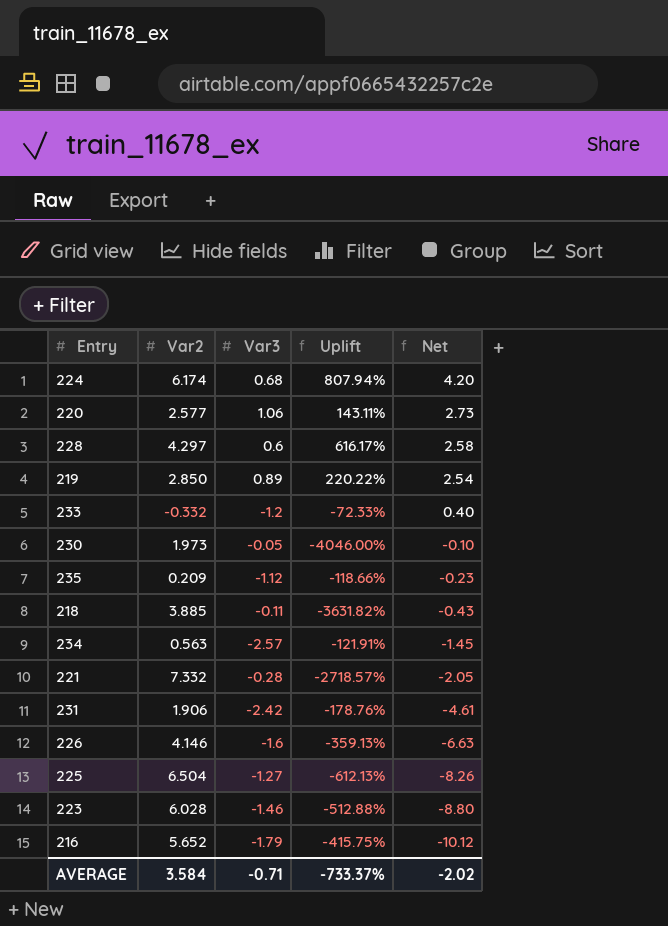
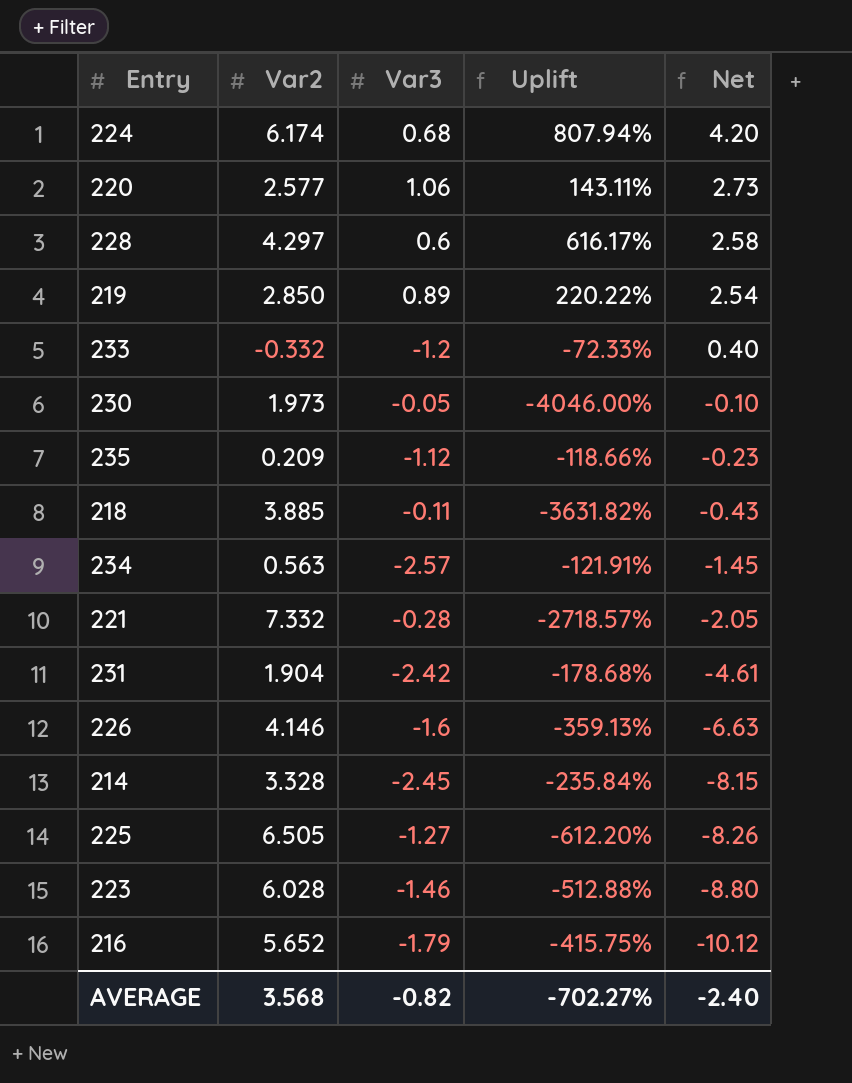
231 | Var2: 1.906 -> 1.904
231 | Uplift: -178.76% -> -178.68%
row 214: none -> 3.328 | -2.45 | -235.84% | -8.15
225 | Var2: 6.504 -> 6.505
225 | Uplift: -612.13% -> -612.20%
AVERAGE | Var2: 3.584 -> 3.568
AVERAGE | Var3: -0.71 -> -0.82
AVERAGE | Uplift: -733.37% -> -702.27%
AVERAGE | Net: -2.02 -> -2.40

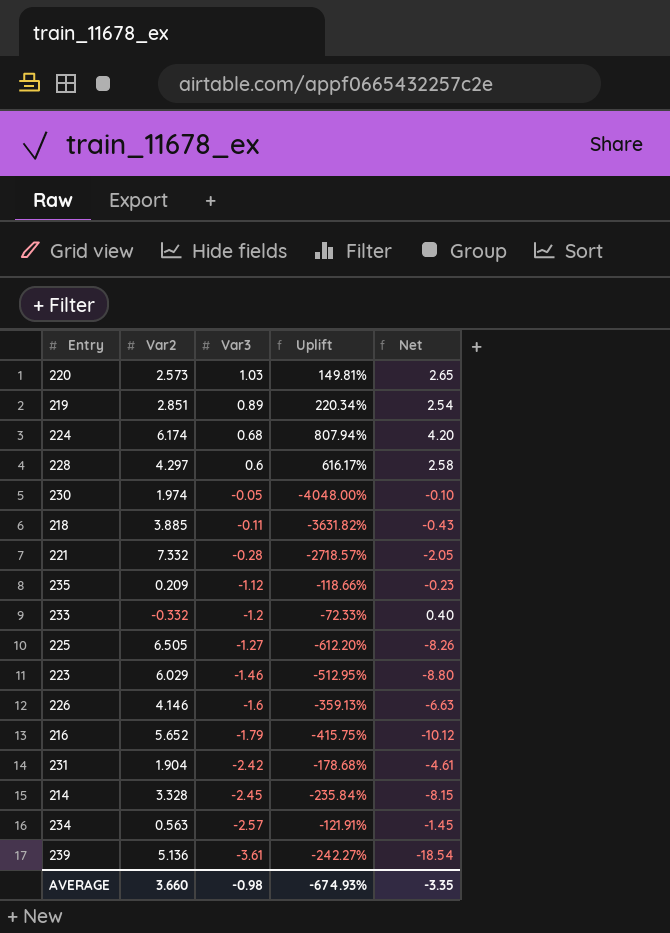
row order: Net descending -> Var3 descending
220 | Var2: 2.577 -> 2.573
220 | Var3: 1.06 -> 1.03
220 | Uplift: 143.11% -> 149.81%
220 | Net: 2.73 -> 2.65
219 | Var2: 2.850 -> 2.851
219 | Uplift: 220.22% -> 220.34%
230 | Var2: 1.973 -> 1.974
230 | Uplift: -4046.00% -> -4048.00%
223 | Var2: 6.028 -> 6.029
223 | Uplift: -512.88% -> -512.95%
row 239: none -> 5.136 | -3.61 | -242.27% | -18.54
AVERAGE | Var2: 3.568 -> 3.660
AVERAGE | Var3: -0.82 -> -0.98
AVERAGE | Uplift: -702.27% -> -674.93%
AVERAGE | Net: -2.40 -> -3.35

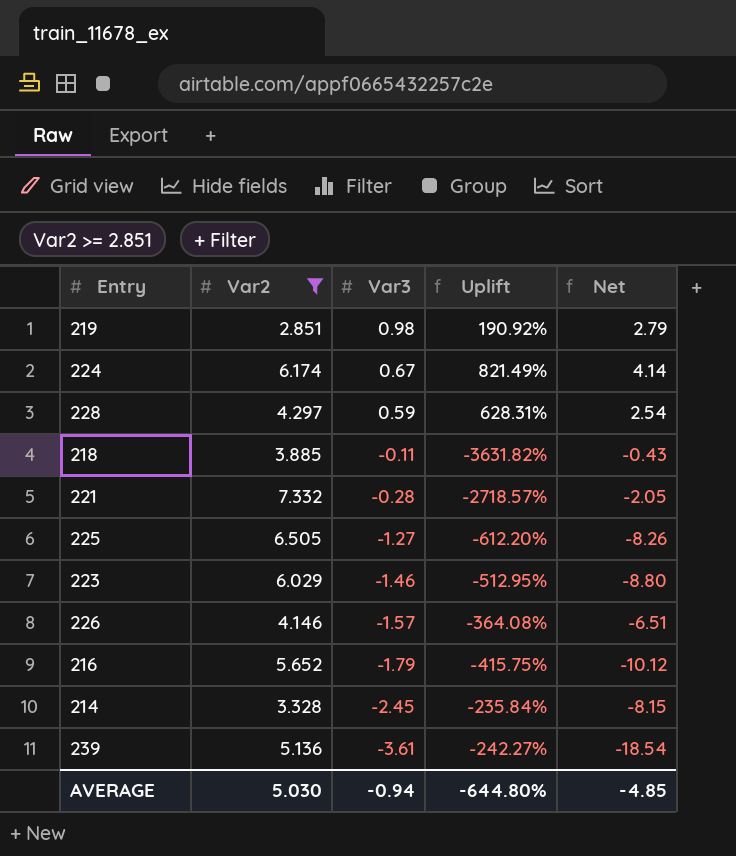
filter: none -> Var2 >= 2.851
219 | Var3: 0.89 -> 0.98
219 | Uplift: 220.34% -> 190.92%
219 | Net: 2.54 -> 2.79
224 | Var3: 0.68 -> 0.67
224 | Uplift: 807.94% -> 821.49%
224 | Net: 4.20 -> 4.14
228 | Var3: 0.6 -> 0.59
228 | Uplift: 616.17% -> 628.31%
228 | Net: 2.58 -> 2.54
226 | Var3: -1.6 -> -1.57
226 | Uplift: -359.13% -> -364.08%
226 | Net: -6.63 -> -6.51
AVERAGE | Var2: 3.660 -> 5.030
AVERAGE | Var3: -0.98 -> -0.94
AVERAGE | Uplift: -674.93% -> -644.80%
AVERAGE | Net: -3.35 -> -4.85

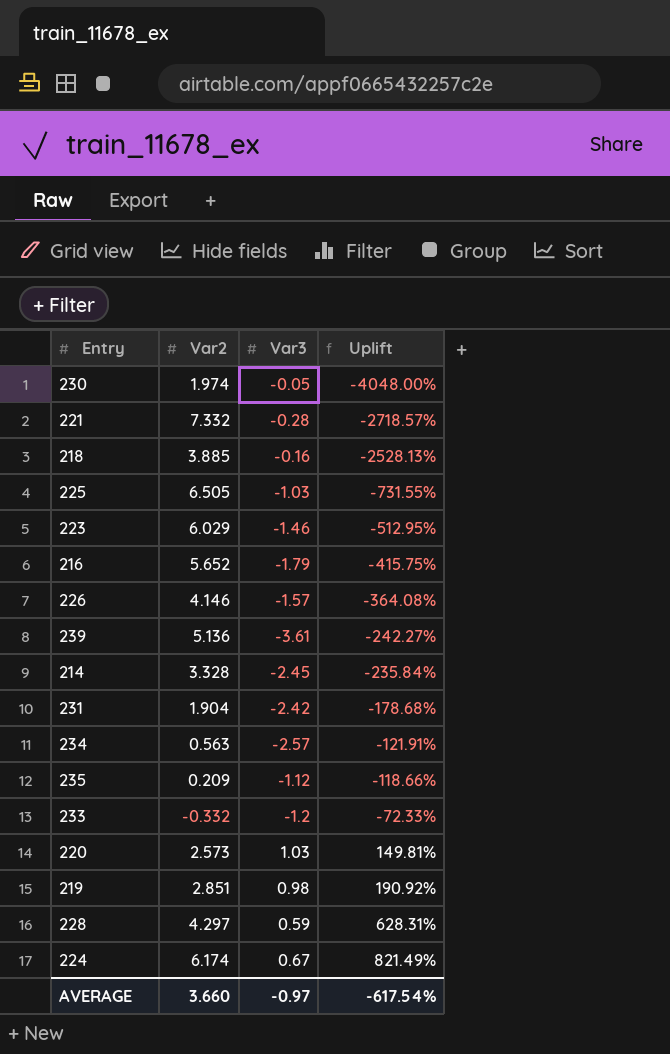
filter: Var2 >= 2.851 -> none
row order: Var3 descending -> Uplift ascending
column Net | formula: [Var2] * [Var3] -> none
218 | Var3: -0.11 -> -0.16
218 | Uplift: -3631.82% -> -2528.13%
225 | Var3: -1.27 -> -1.03
225 | Uplift: -612.20% -> -731.55%
AVERAGE | Var2: 5.030 -> 3.660
AVERAGE | Var3: -0.94 -> -0.97
AVERAGE | Uplift: -644.80% -> -617.54%

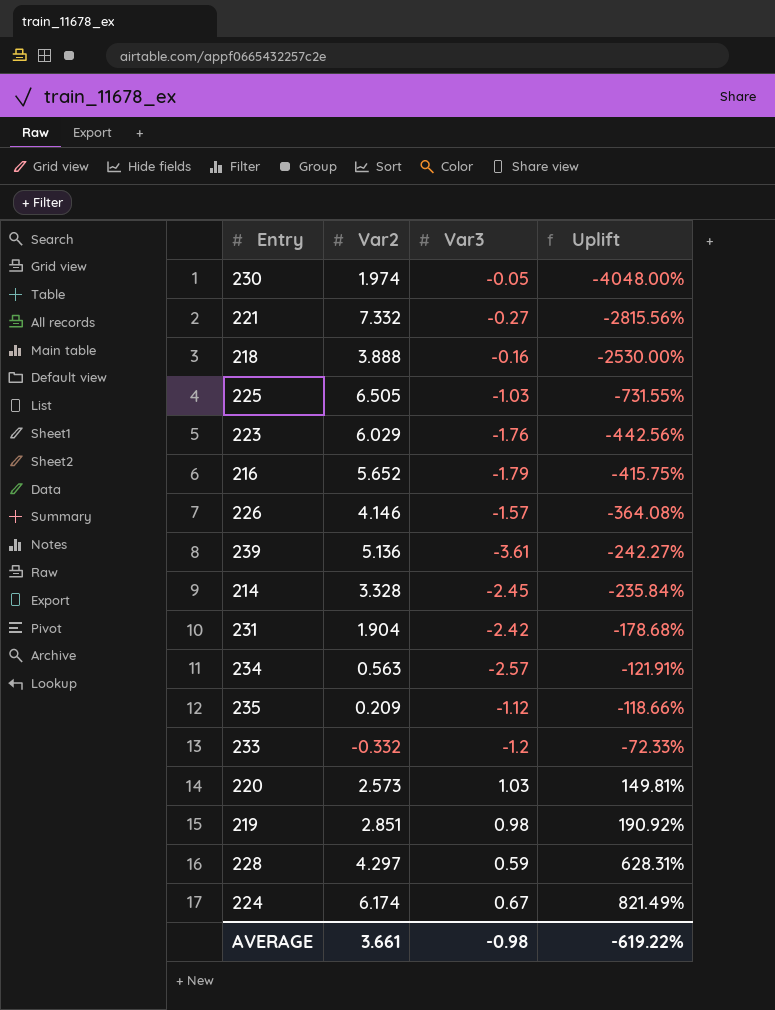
221 | Var3: -0.28 -> -0.27
221 | Uplift: -2718.57% -> -2815.56%
218 | Var2: 3.885 -> 3.888
218 | Uplift: -2528.13% -> -2530.00%
223 | Var3: -1.46 -> -1.76
223 | Uplift: -512.95% -> -442.56%
AVERAGE | Var2: 3.660 -> 3.661
AVERAGE | Var3: -0.97 -> -0.98
AVERAGE | Uplift: -617.54% -> -619.22%

